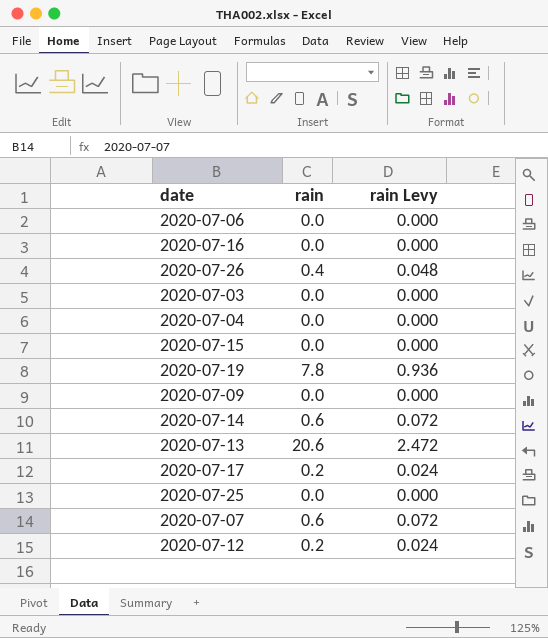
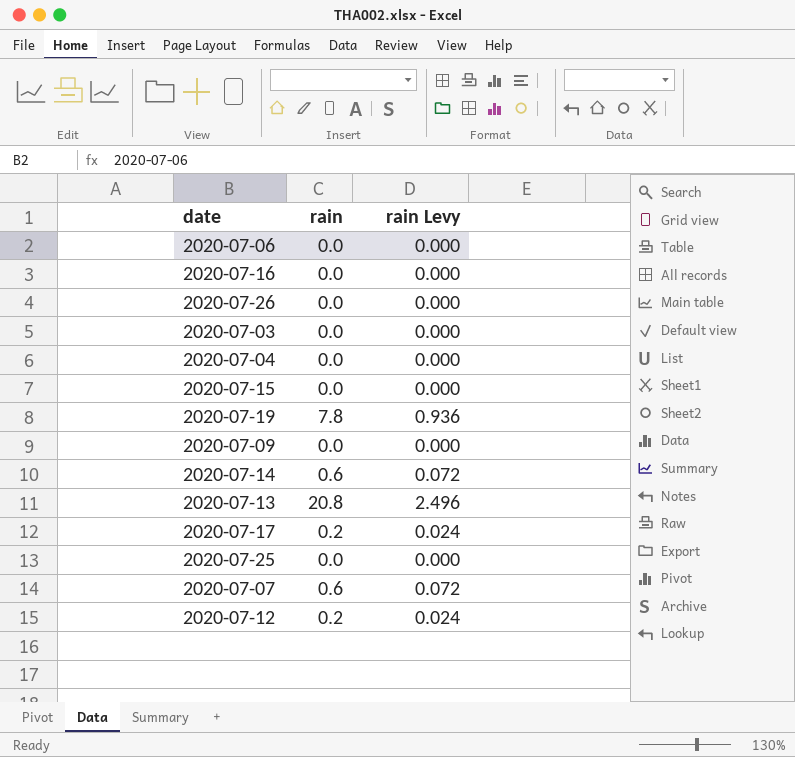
2020-07-26 | rain: 0.4 -> 0.0
2020-07-26 | rain Levy: 0.048 -> 0.000
2020-07-13 | rain: 20.6 -> 20.8
2020-07-13 | rain Levy: 2.472 -> 2.496

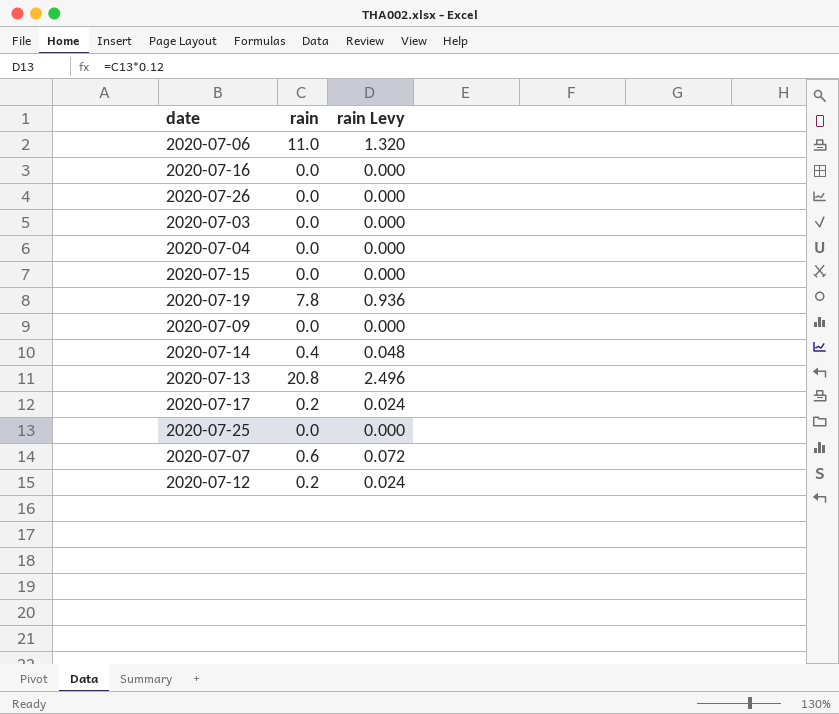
2020-07-06 | rain: 0.0 -> 11.0
2020-07-06 | rain Levy: 0.000 -> 1.320
2020-07-14 | rain: 0.6 -> 0.4
2020-07-14 | rain Levy: 0.072 -> 0.048

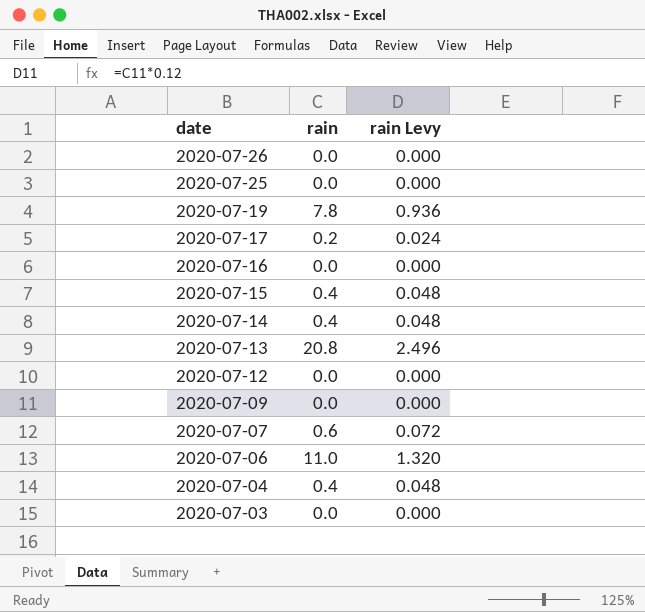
row order: none -> date descending
2020-07-15 | rain: 0.0 -> 0.4
2020-07-15 | rain Levy: 0.000 -> 0.048
2020-07-12 | rain: 0.2 -> 0.0
2020-07-12 | rain Levy: 0.024 -> 0.000
2020-07-04 | rain: 0.0 -> 0.4
2020-07-04 | rain Levy: 0.000 -> 0.048

